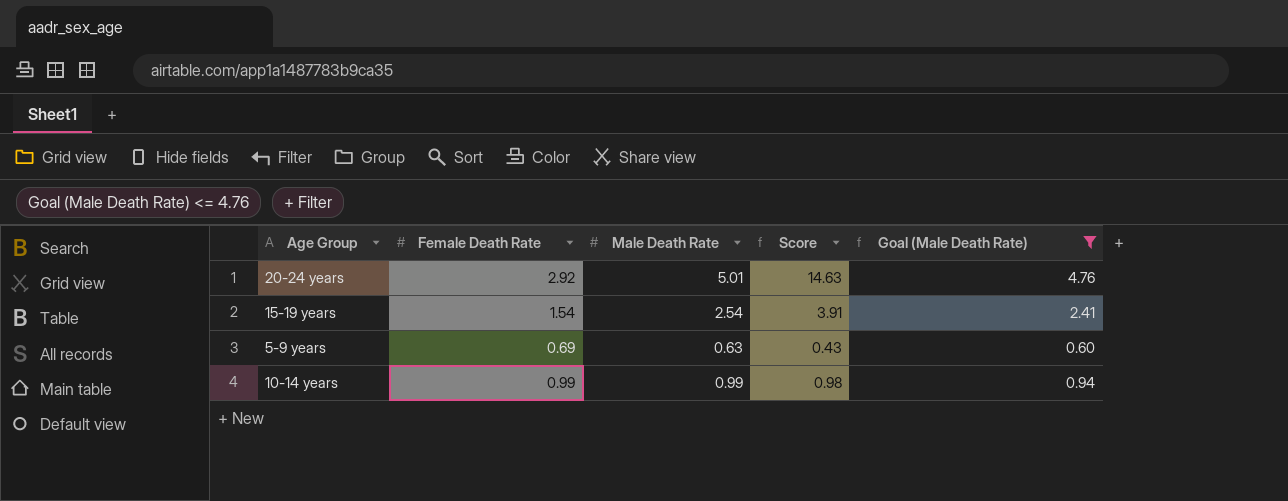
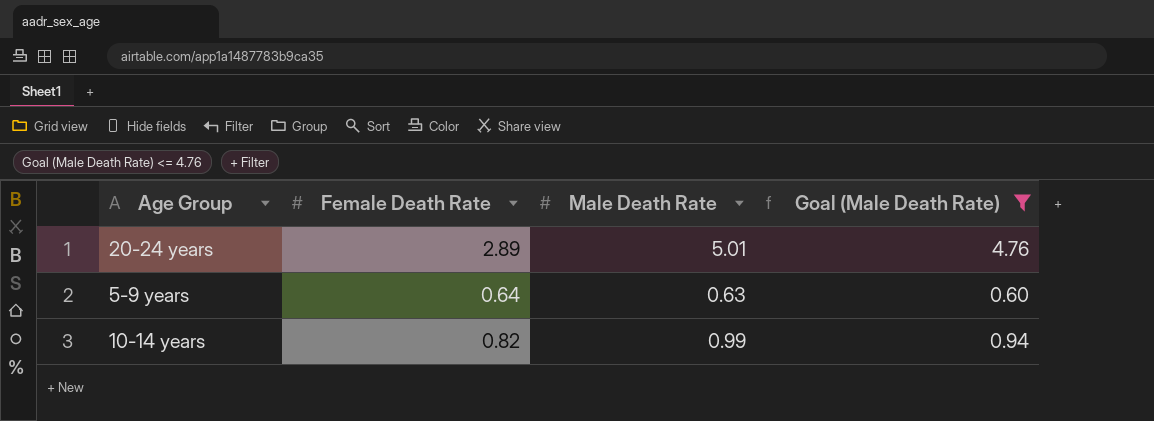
column Score | formula: [Female Death Rate] * [Male Death Rate] -> none
row 15-19 years: 1.54 | 2.54 | 3.91 | 2.41 -> none
20-24 years | Female Death Rate: 2.92 -> 2.89
5-9 years | Female Death Rate: 0.69 -> 0.64
10-14 years | Female Death Rate: 0.99 -> 0.82

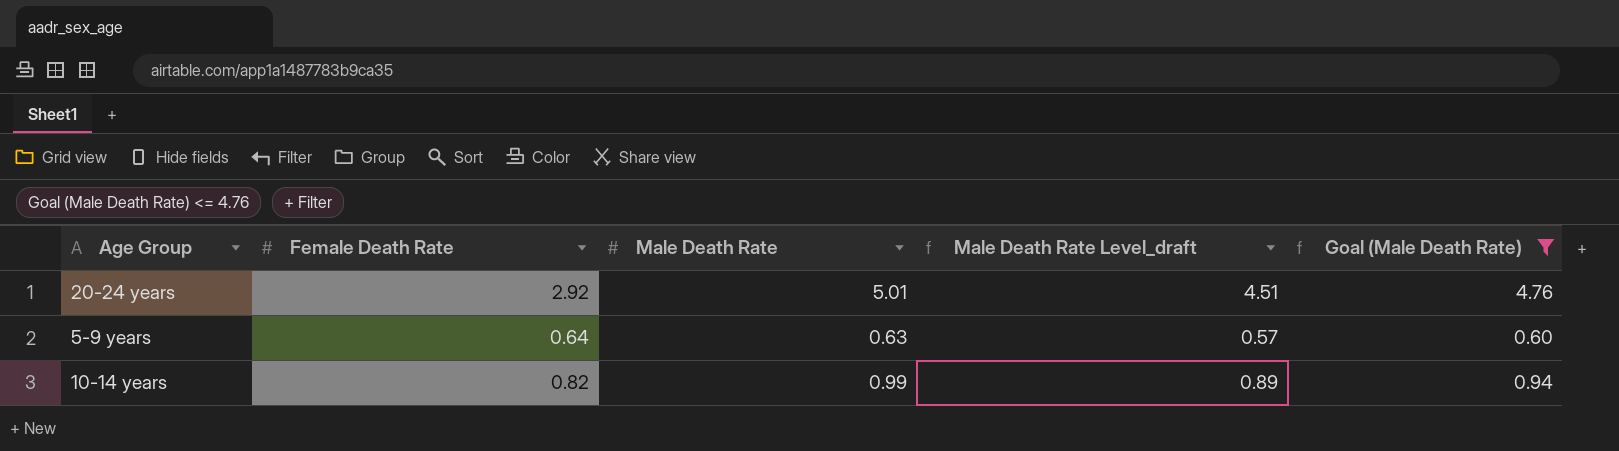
column Male Death Rate Level_draft | formula: none -> [Male Death Rate] * 0.9
20-24 years | Female Death Rate: 2.89 -> 2.92

